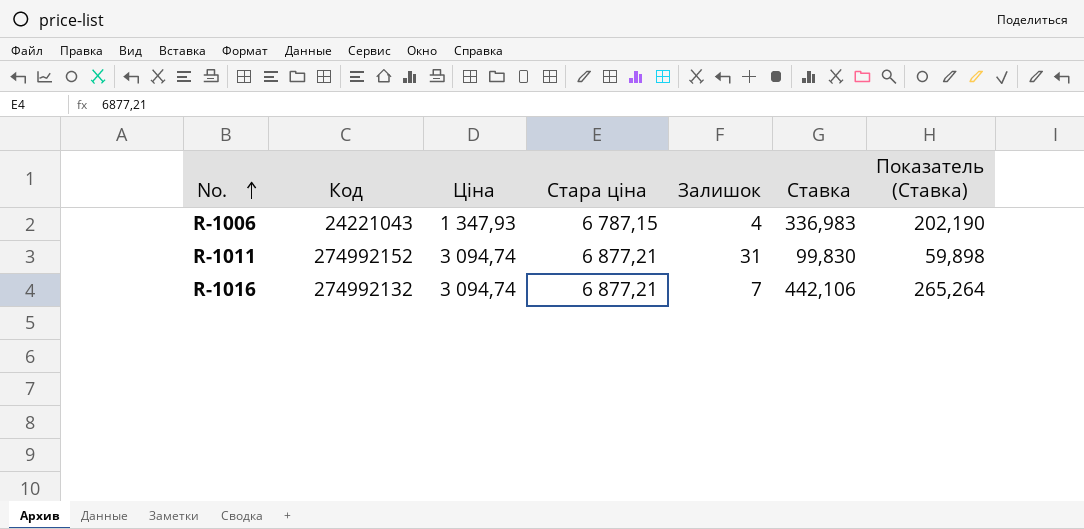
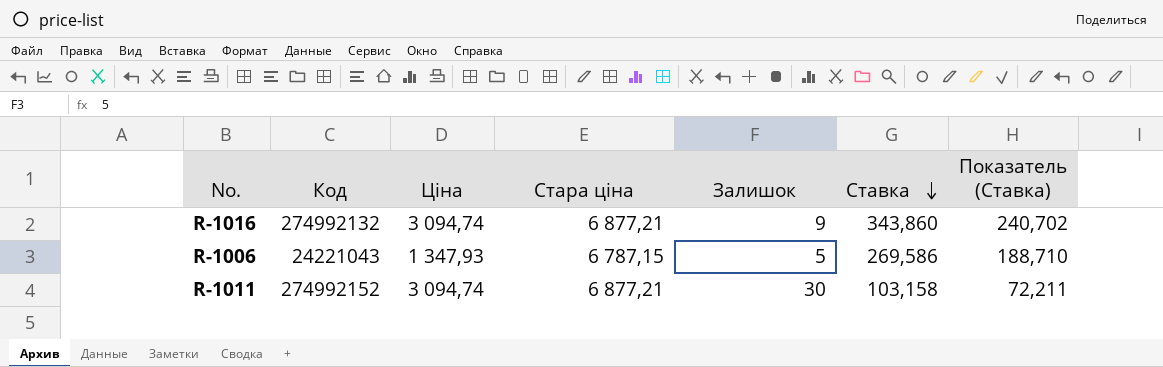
row order: No. ascending -> Ставка descending
column Показатель (Ставка) | formula: [Ставка] * 0,6 -> [Ставка] * 0,7
R-1016 | Залишок: 7 -> 9
R-1016 | Ставка: 442,106 -> 343,860
R-1006 | Залишок: 4 -> 5
R-1006 | Ставка: 336,983 -> 269,586
R-1011 | Залишок: 31 -> 30
R-1011 | Ставка: 99,830 -> 103,158

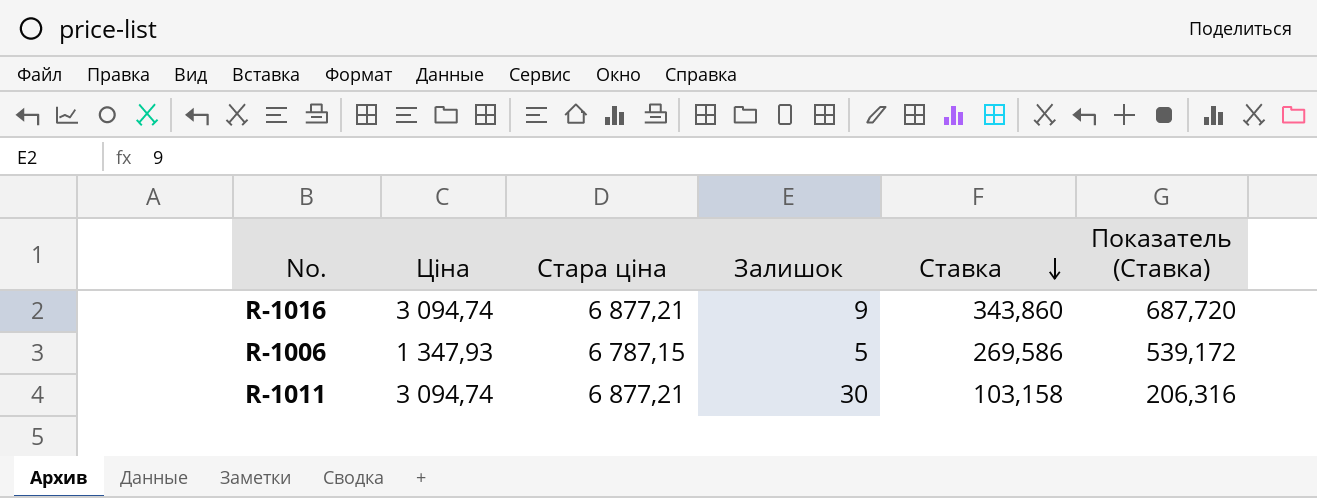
column Код | position: 2 -> none
column Показатель (Ставка) | formula: [Ставка] * 0,7 -> [Ставка] * 2

